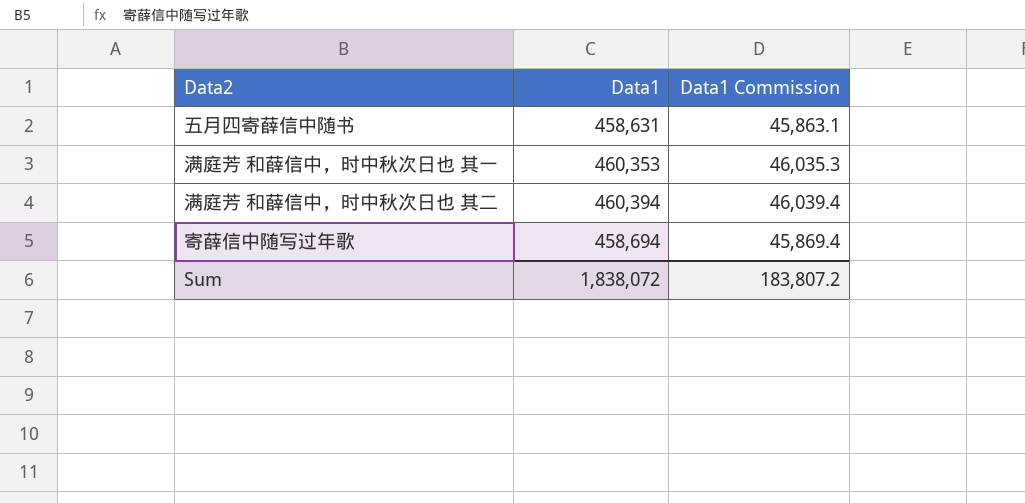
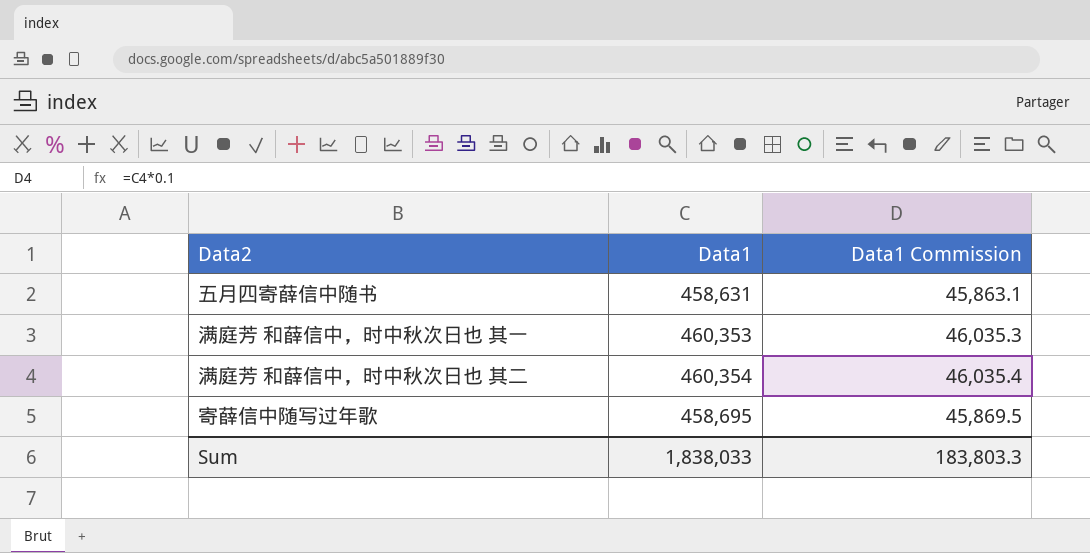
满庭芳 和薛信中，时中秋次日也 其二 | Data1: 460,394 -> 460,354
满庭芳 和薛信中，时中秋次日也 其二 | Data1 Commission: 46,039.4 -> 46,035.4
寄薛信中随写过年歌 | Data1: 458,694 -> 458,695
寄薛信中随写过年歌 | Data1 Commission: 45,869.4 -> 45,869.5
Sum | Data1: 1,838,072 -> 1,838,033
Sum | Data1 Commission: 183,807.2 -> 183,803.3

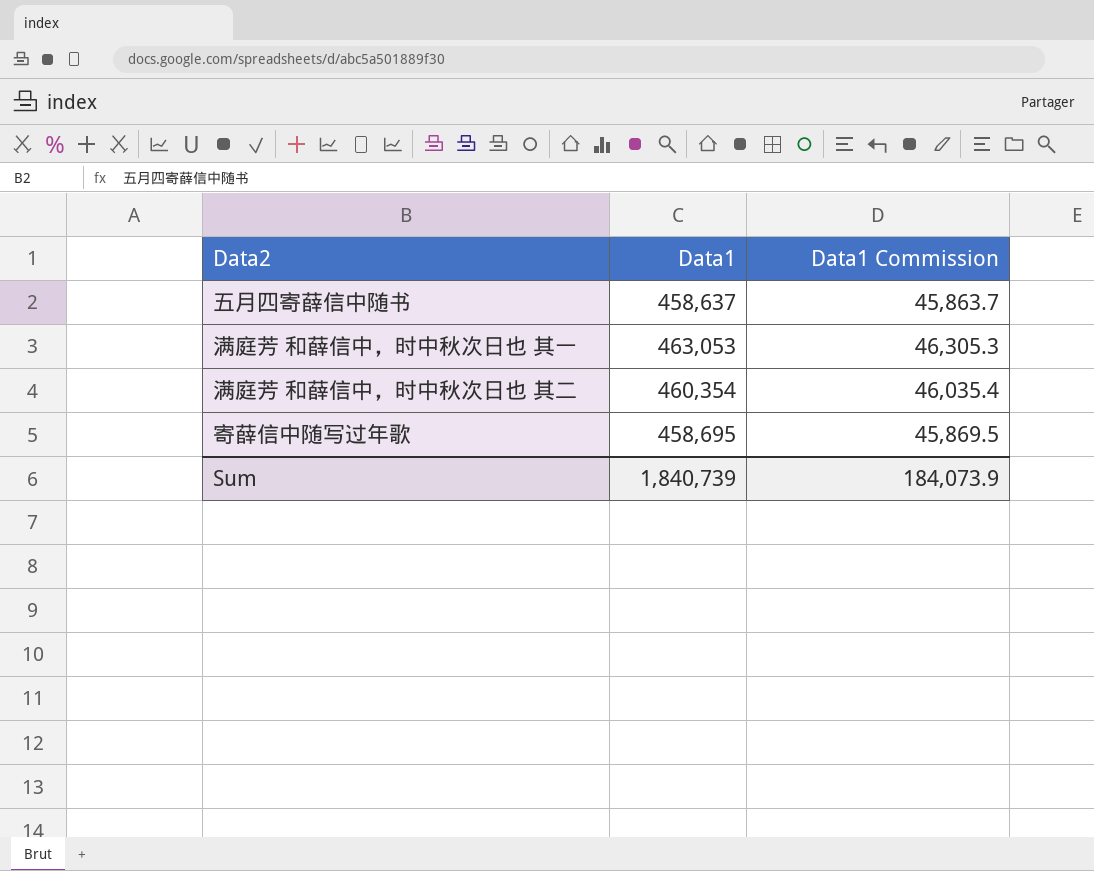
五月四寄薛信中随书 | Data1: 458,631 -> 458,637
五月四寄薛信中随书 | Data1 Commission: 45,863.1 -> 45,863.7
满庭芳 和薛信中，时中秋次日也 其一 | Data1: 460,353 -> 463,053
满庭芳 和薛信中，时中秋次日也 其一 | Data1 Commission: 46,035.3 -> 46,305.3
Sum | Data1: 1,838,033 -> 1,840,739
Sum | Data1 Commission: 183,803.3 -> 184,073.9

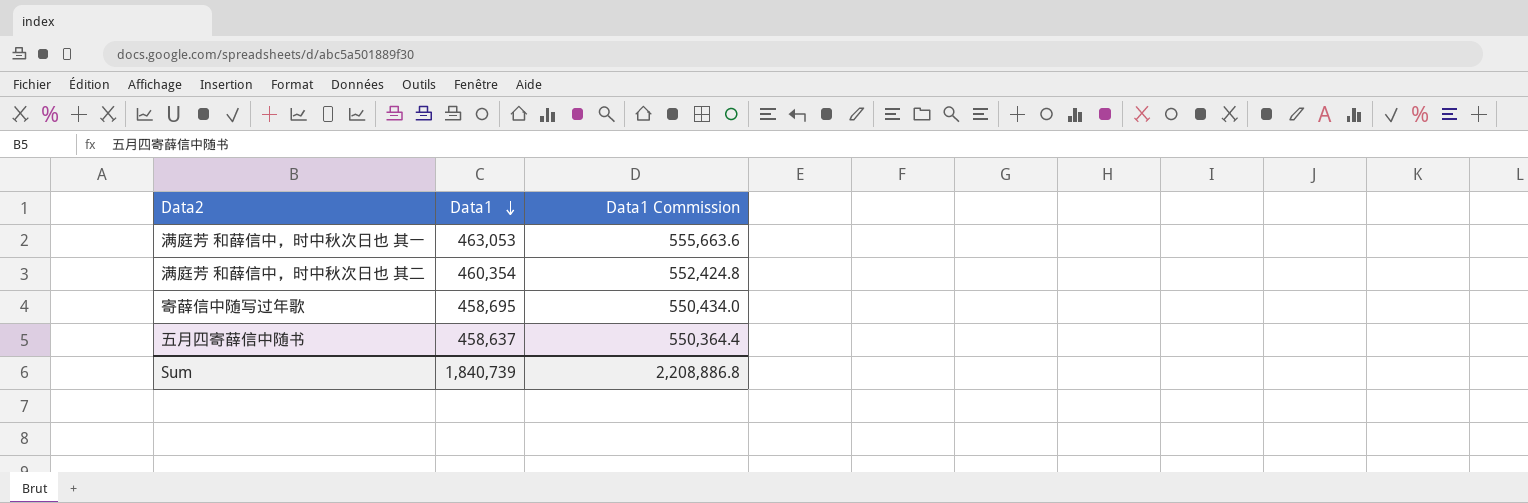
row order: none -> Data1 descending
column Data1 Commission | formula: [Data1] * 0.1 -> [Data1] * 1.2
Sum | Data1 Commission: 184,073.9 -> 2,208,886.8

